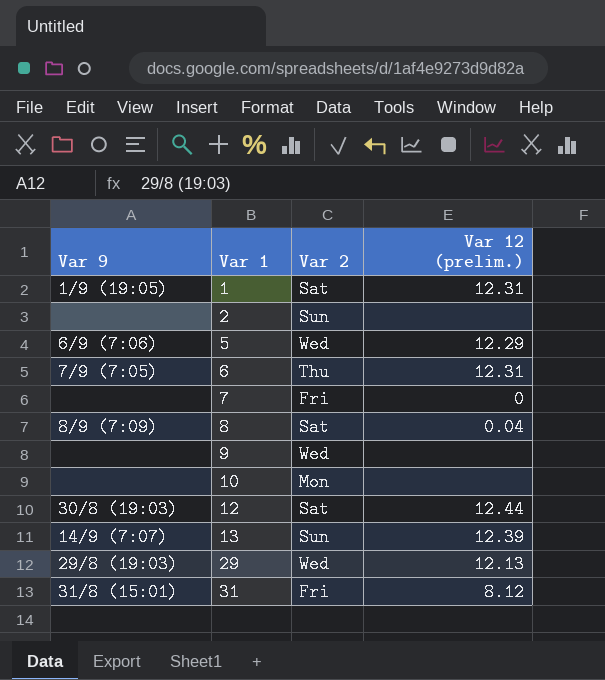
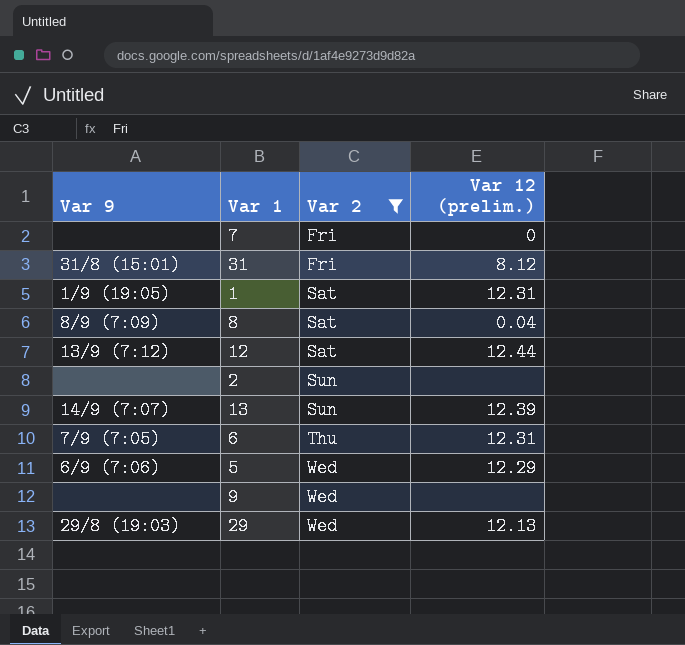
filter: none -> Var 2 != Mon
row order: Var 1 ascending -> Var 2 ascending
12 | Var 9: 30/8 (19:03) -> 13/9 (7:12)

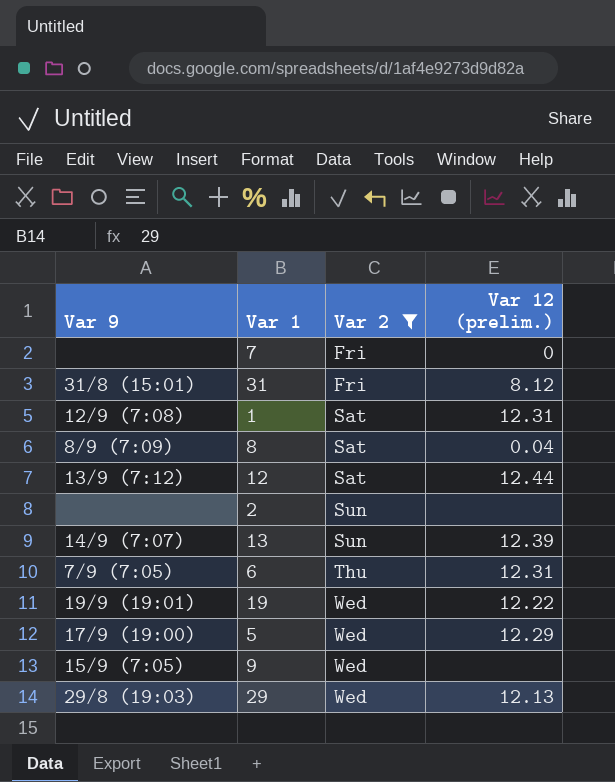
1 | Var 9: 1/9 (19:05) -> 12/9 (7:08)
row 19: none -> 19/9 (19:01) | Wed | 12.22
5 | Var 9: 6/9 (7:06) -> 17/9 (19:00)
9 | Var 9: none -> 15/9 (7:05)

